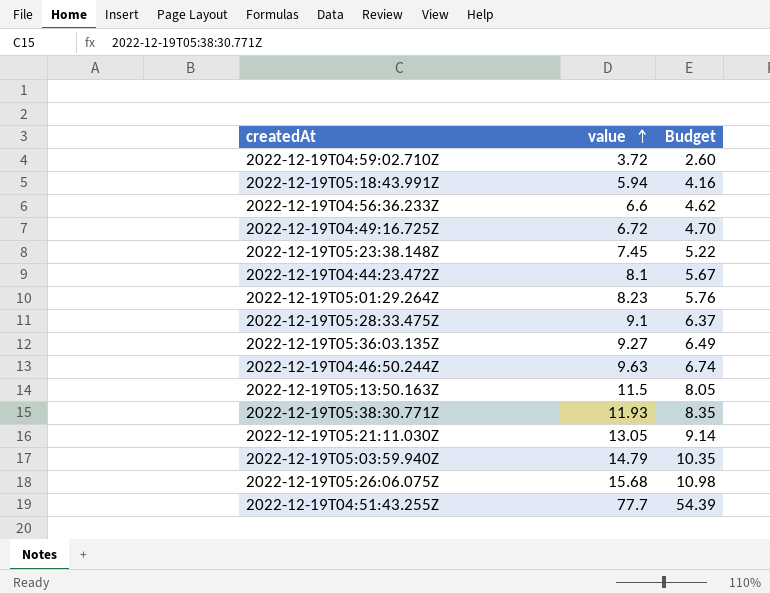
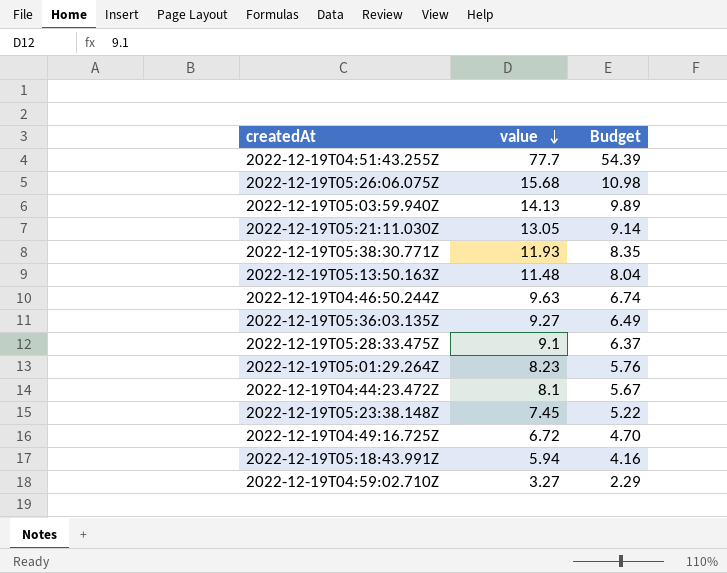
row order: value ascending -> value descending
row 2022-12-19T04:56:36.233Z: 6.6 | 4.62 -> none
2022-12-19T05:03:59.940Z | value: 14.79 -> 14.13
2022-12-19T05:03:59.940Z | Budget: 10.35 -> 9.89
2022-12-19T05:13:50.163Z | value: 11.5 -> 11.48
2022-12-19T05:13:50.163Z | Budget: 8.05 -> 8.04
2022-12-19T04:59:02.710Z | value: 3.72 -> 3.27
2022-12-19T04:59:02.710Z | Budget: 2.60 -> 2.29

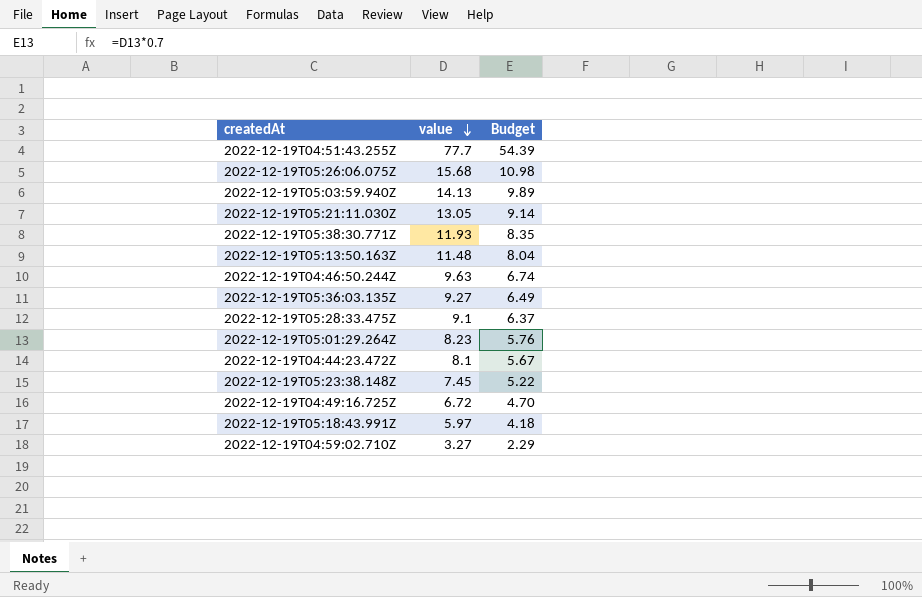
2022-12-19T05:18:43.991Z | value: 5.94 -> 5.97
2022-12-19T05:18:43.991Z | Budget: 4.16 -> 4.18

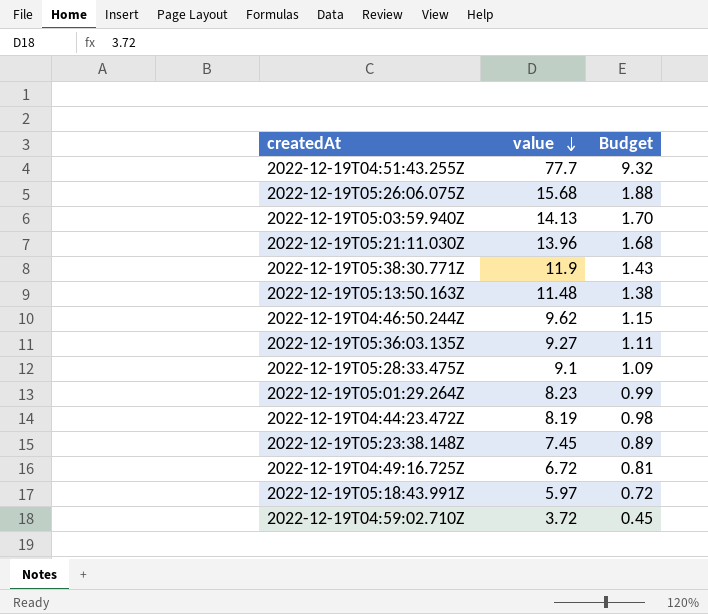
column Budget | formula: [value] * 0.7 -> [value] * 0.12
2022-12-19T05:21:11.030Z | value: 13.05 -> 13.96
2022-12-19T05:38:30.771Z | value: 11.93 -> 11.9
2022-12-19T04:46:50.244Z | value: 9.63 -> 9.62
2022-12-19T04:44:23.472Z | value: 8.1 -> 8.19
2022-12-19T04:59:02.710Z | value: 3.27 -> 3.72

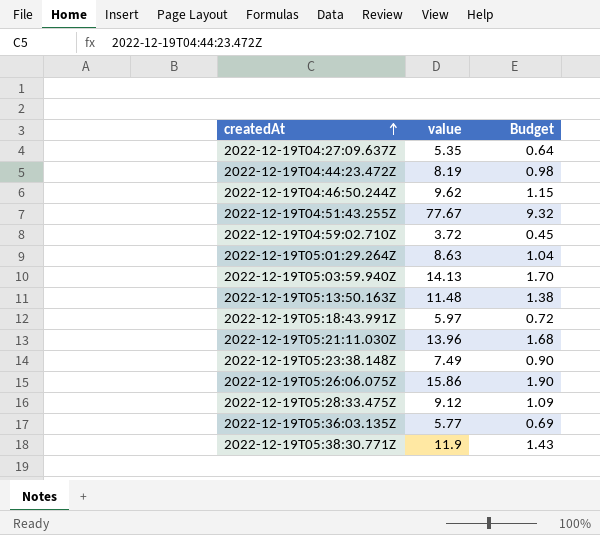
row order: value descending -> createdAt ascending
row 2022-12-19T04:49:16.725Z: 6.72 | 0.81 -> none
row 2022-12-19T04:27:09.637Z: none -> 5.35 | 0.64
2022-12-19T04:51:43.255Z | value: 77.7 -> 77.67
2022-12-19T05:01:29.264Z | value: 8.23 -> 8.63
2022-12-19T05:01:29.264Z | Budget: 0.99 -> 1.04
2022-12-19T05:23:38.148Z | value: 7.45 -> 7.49
2022-12-19T05:23:38.148Z | Budget: 0.89 -> 0.90
2022-12-19T05:26:06.075Z | value: 15.68 -> 15.86
2022-12-19T05:26:06.075Z | Budget: 1.88 -> 1.90
2022-12-19T05:28:33.475Z | value: 9.1 -> 9.12
2022-12-19T05:36:03.135Z | value: 9.27 -> 5.77
2022-12-19T05:36:03.135Z | Budget: 1.11 -> 0.69

